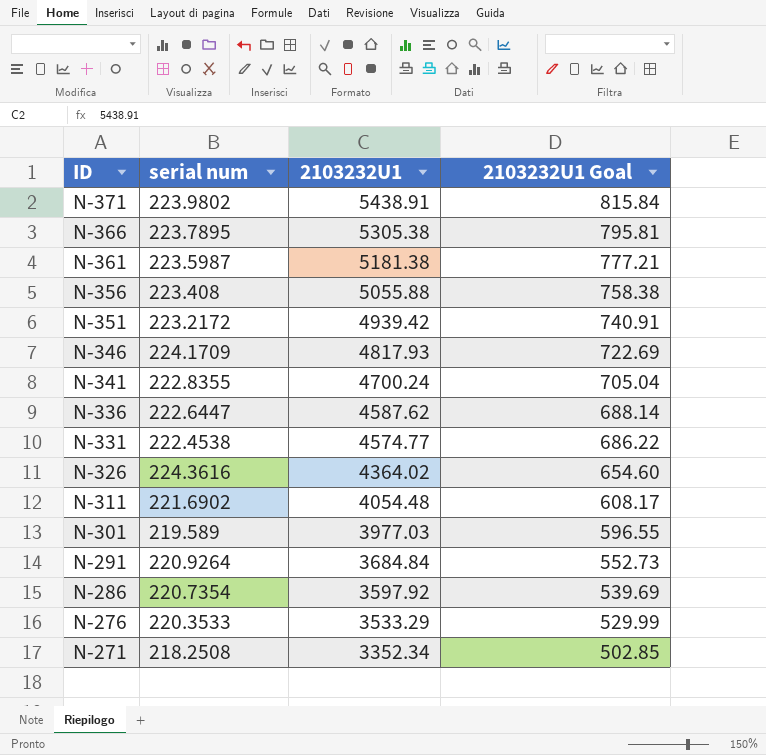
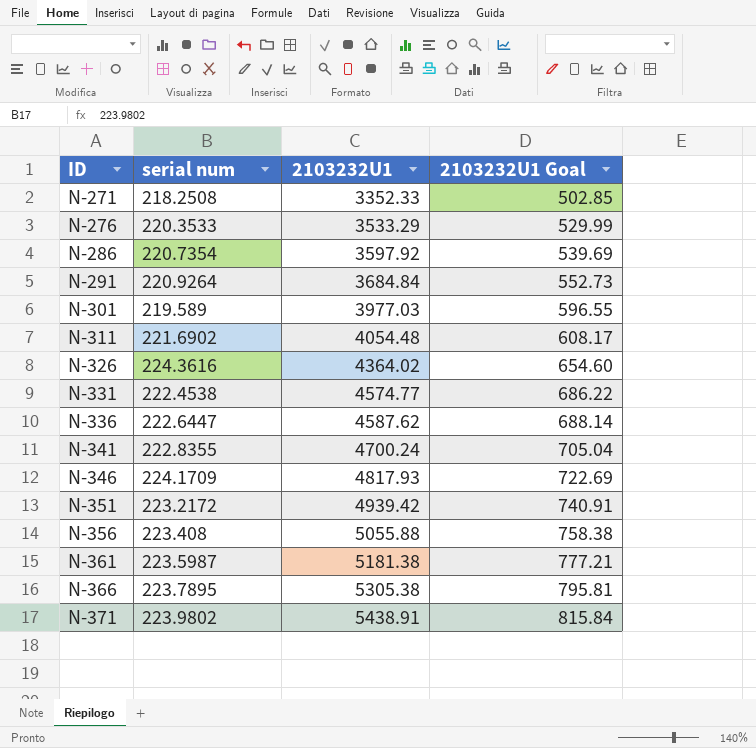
row order: ID descending -> ID ascending
N-271 | 2103232U1: 3352.34 -> 3352.33

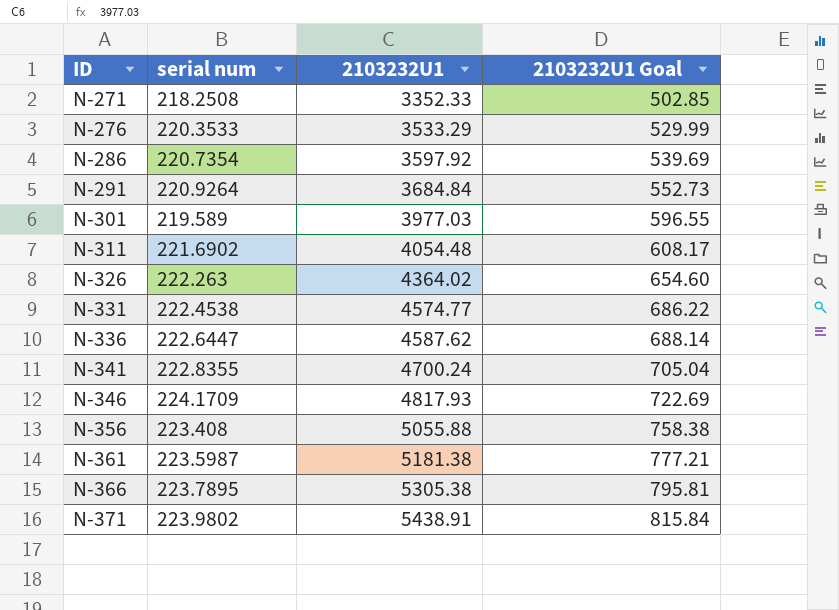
row N-351: 223.2172 | 4939.42 | 740.91 -> none
N-326 | serial num: 224.3616 -> 222.263

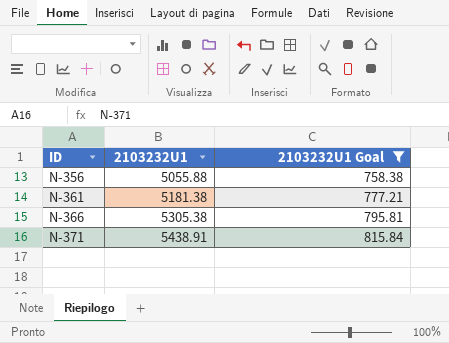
filter: none -> 2103232U1 Goal >= 758.38
column serial num | position: 2 -> none

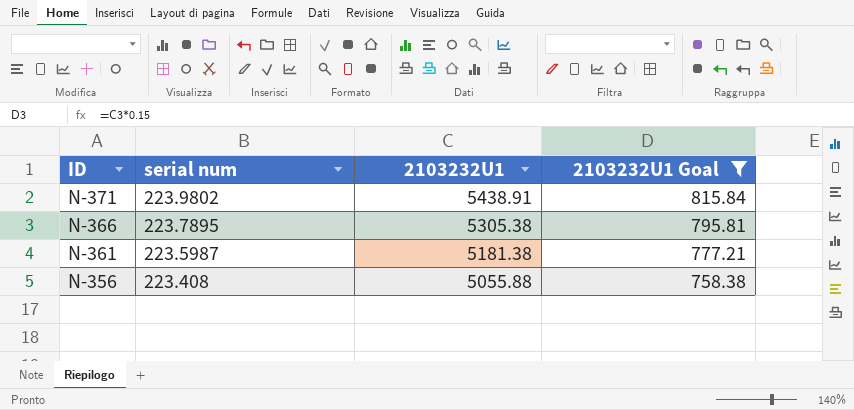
row order: ID ascending -> ID descending
column serial num | position: none -> 2

